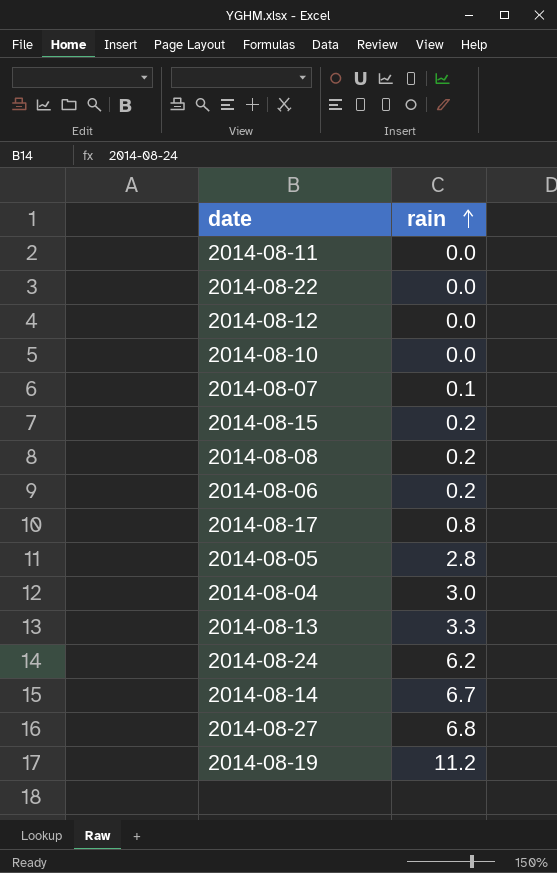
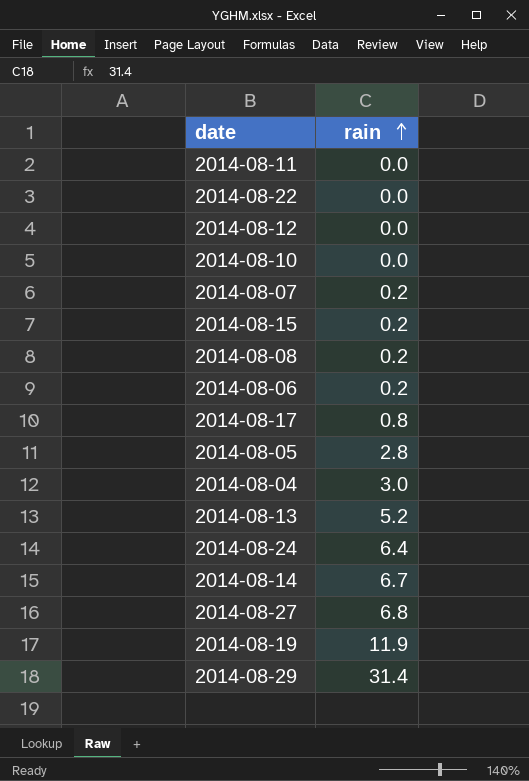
2014-08-07 | rain: 0.1 -> 0.2
2014-08-13 | rain: 3.3 -> 5.2
2014-08-24 | rain: 6.2 -> 6.4
2014-08-19 | rain: 11.2 -> 11.9
row 2014-08-29: none -> 31.4

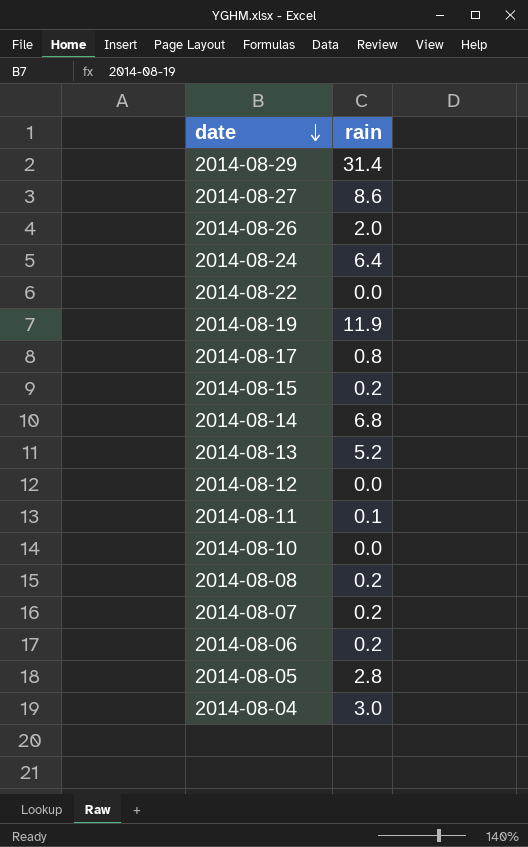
row order: rain ascending -> date descending
2014-08-27 | rain: 6.8 -> 8.6
row 2014-08-26: none -> 2.0
2014-08-14 | rain: 6.7 -> 6.8
2014-08-11 | rain: 0.0 -> 0.1

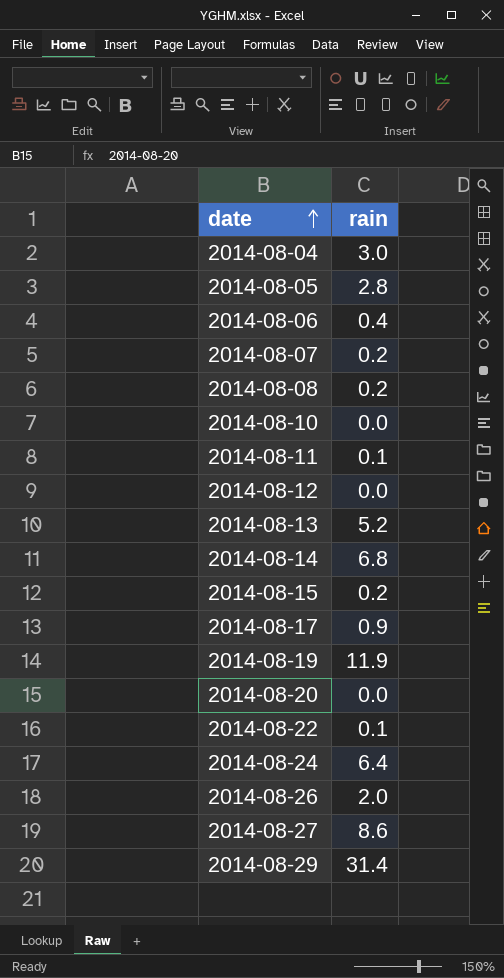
row order: date descending -> date ascending
2014-08-06 | rain: 0.2 -> 0.4
2014-08-17 | rain: 0.8 -> 0.9
row 2014-08-20: none -> 0.0
2014-08-22 | rain: 0.0 -> 0.1

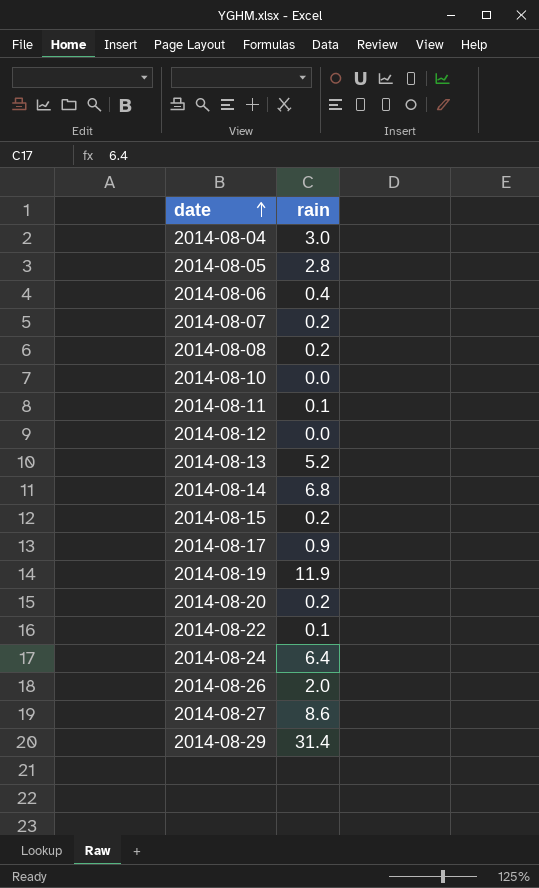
2014-08-20 | rain: 0.0 -> 0.2

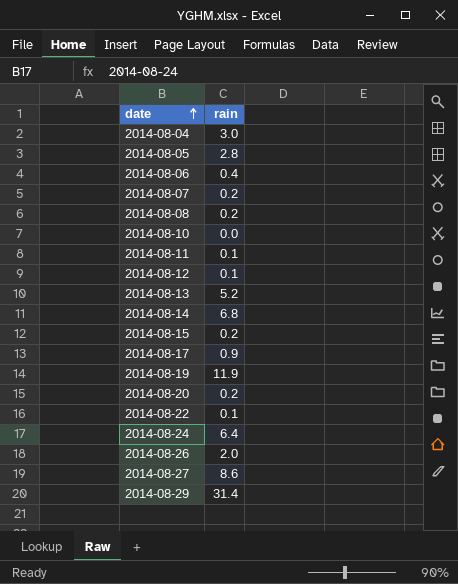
2014-08-12 | rain: 0.0 -> 0.1

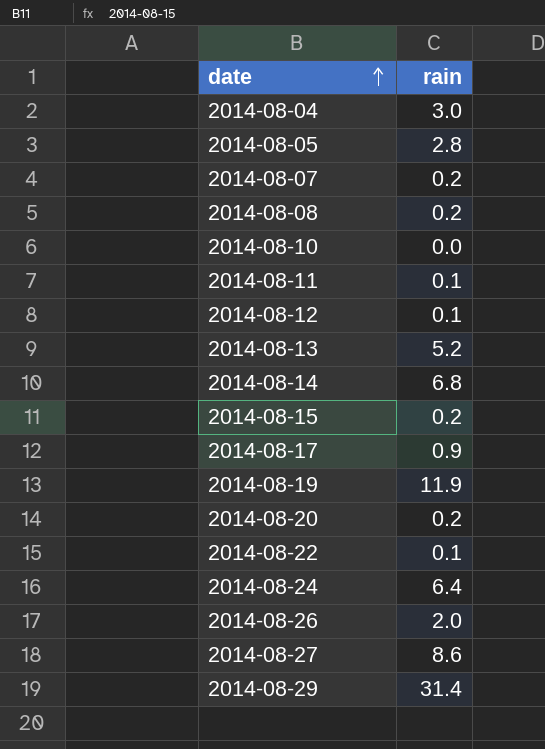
row 2014-08-06: 0.4 -> none

